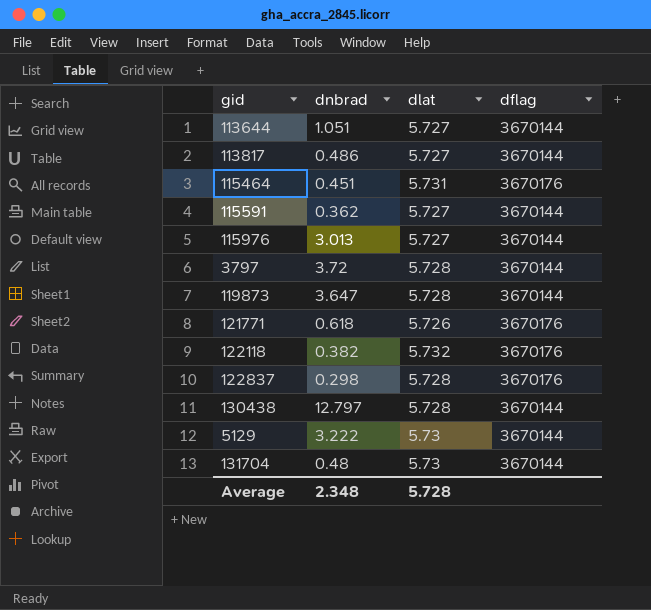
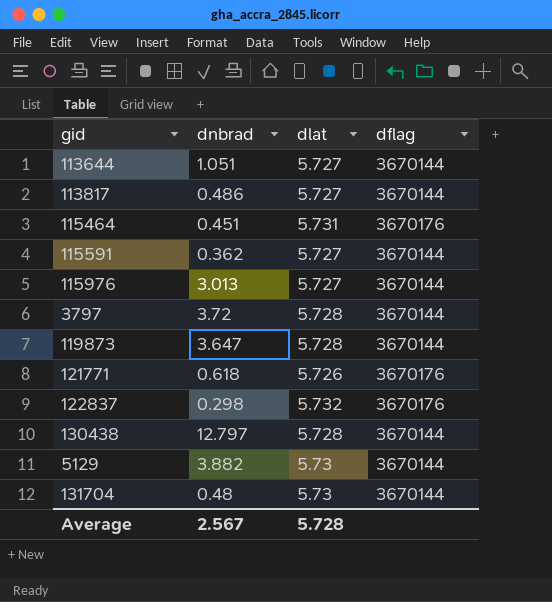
row 122118: 0.382 | 5.732 | 3670176 -> none
122837 | dlat: 5.728 -> 5.732
5129 | dnbrad: 3.222 -> 3.882
Average | dnbrad: 2.348 -> 2.567

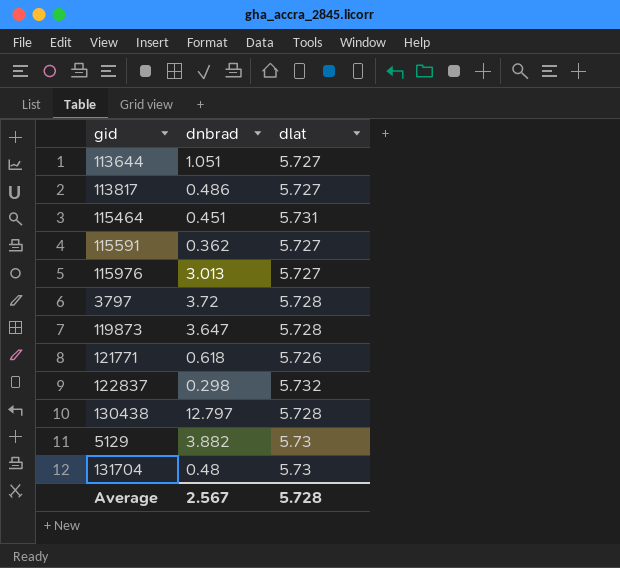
column dflag | position: 4 -> none

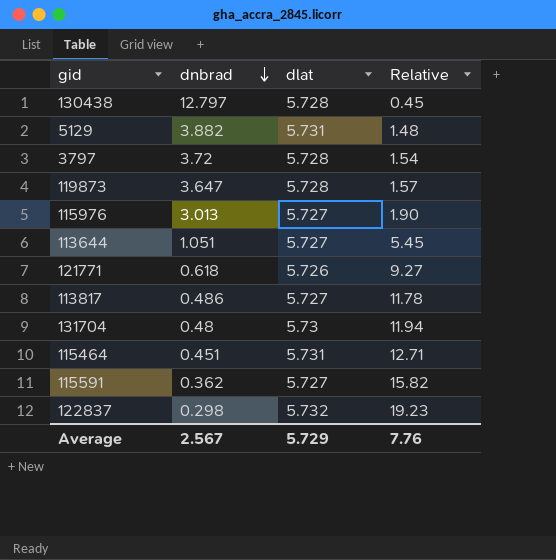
row order: none -> dnbrad descending
column Relative | formula: none -> [dlat] / [dnbrad]
5129 | dlat: 5.73 -> 5.731
Average | dlat: 5.728 -> 5.729

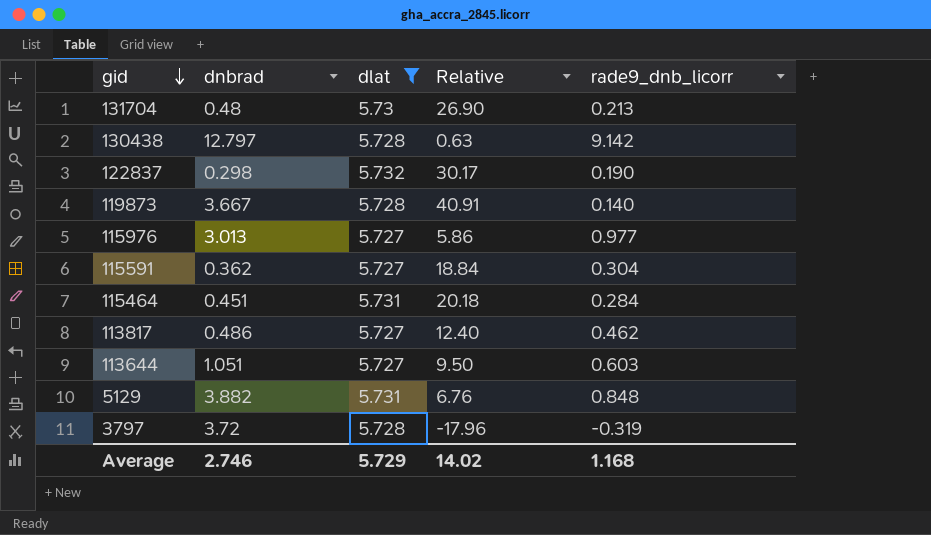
filter: none -> dlat != 5.726
row order: dnbrad descending -> gid descending
column Relative | formula: [dlat] / [dnbrad] -> [dlat] / [rade9_dnb_licorr]
column rade9_dnb_licorr | position: none -> 5
119873 | dnbrad: 3.647 -> 3.667
Average | dnbrad: 2.567 -> 2.746
Average | Relative: 7.76 -> 14.02

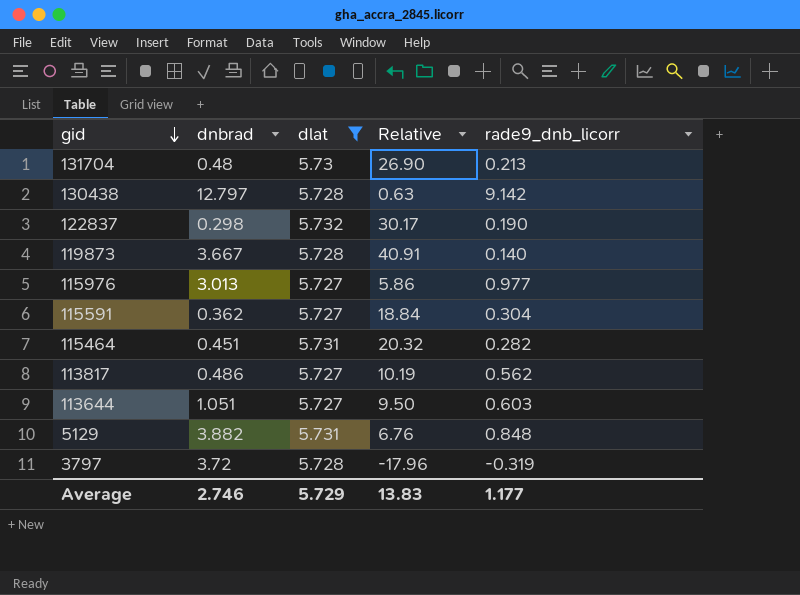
115464 | Relative: 20.18 -> 20.32
115464 | rade9_dnb_licorr: 0.284 -> 0.282
113817 | Relative: 12.40 -> 10.19
113817 | rade9_dnb_licorr: 0.462 -> 0.562
Average | Relative: 14.02 -> 13.83
Average | rade9_dnb_licorr: 1.168 -> 1.177

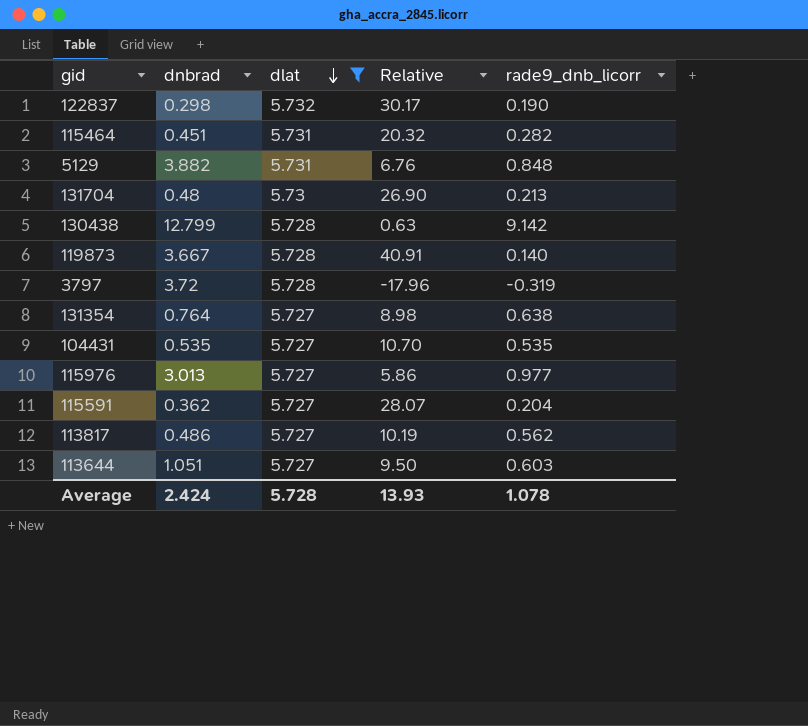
row order: gid descending -> dlat descending
130438 | dnbrad: 12.797 -> 12.799
row 131354: none -> 0.764 | 5.727 | 8.98 | 0.638
row 104431: none -> 0.535 | 5.727 | 10.70 | 0.535
115591 | Relative: 18.84 -> 28.07
115591 | rade9_dnb_licorr: 0.304 -> 0.204
Average | dnbrad: 2.746 -> 2.424
Average | dlat: 5.729 -> 5.728
Average | Relative: 13.83 -> 13.93
Average | rade9_dnb_licorr: 1.177 -> 1.078

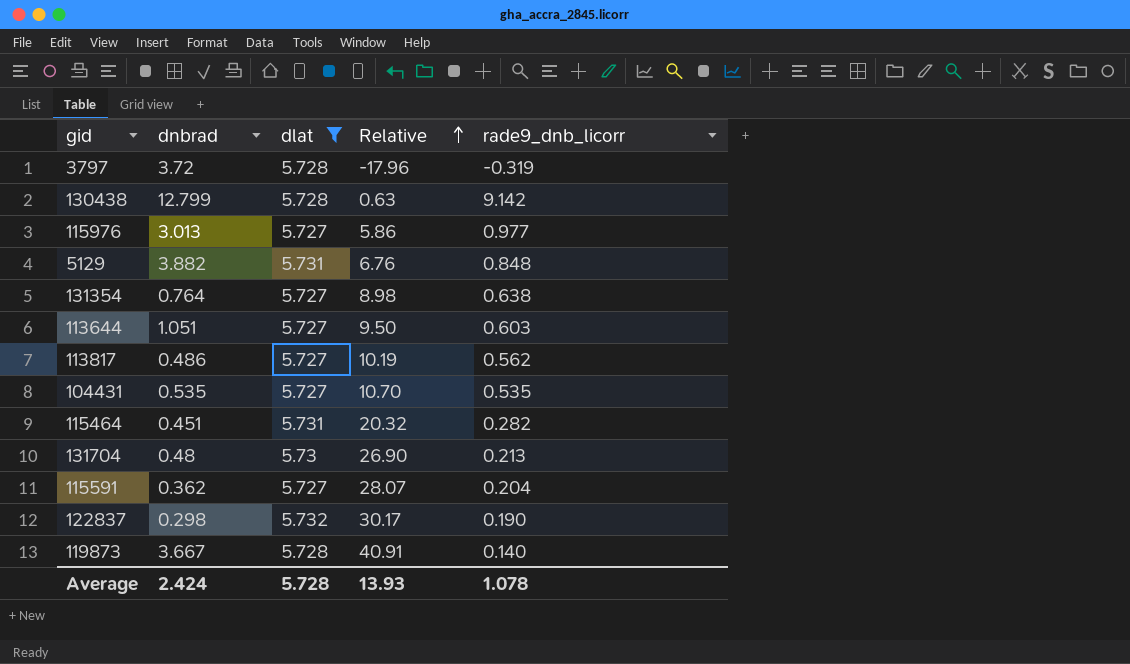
row order: dlat descending -> Relative ascending

